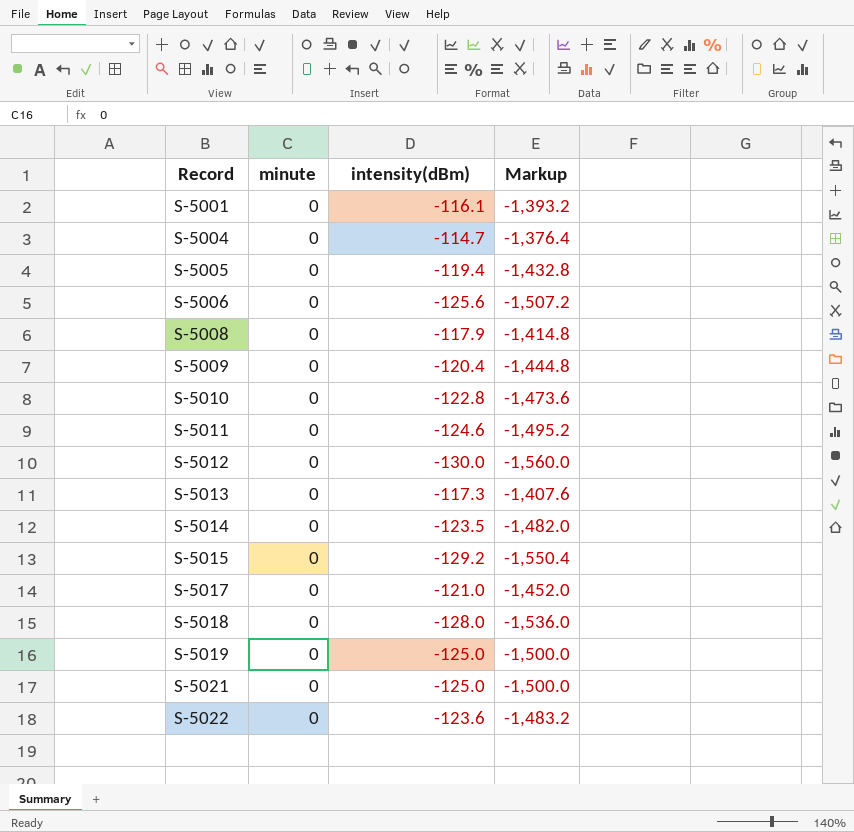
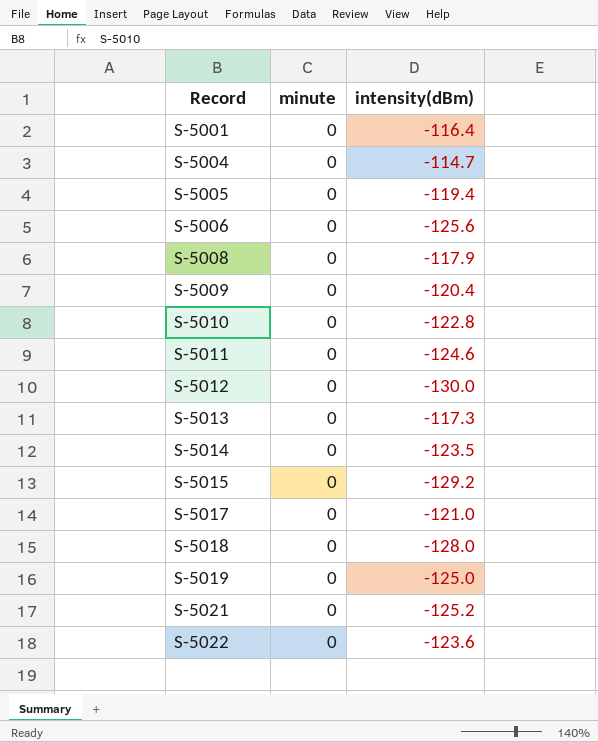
column Markup | formula: [intensity(dBm)] * 12 -> none
S-5001 | intensity(dBm): -116.1 -> -116.4
S-5021 | intensity(dBm): -125.0 -> -125.2

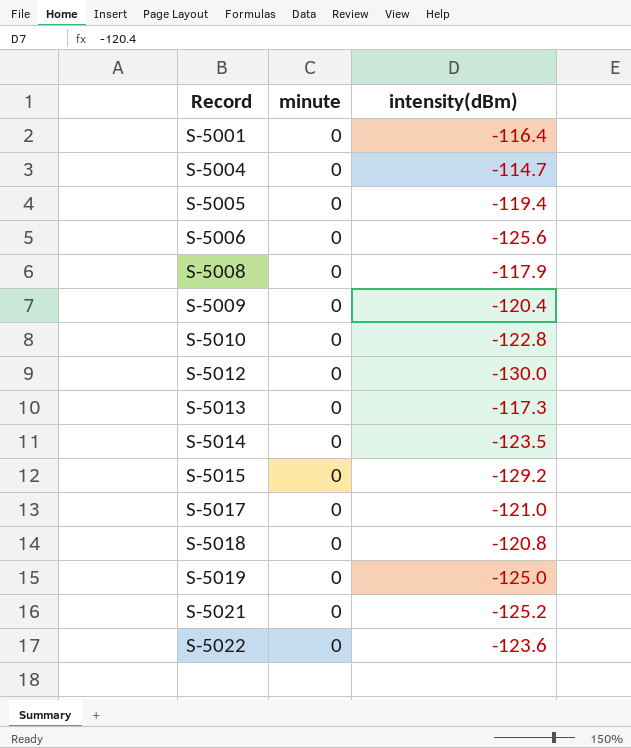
row S-5011: 0 | -124.6 -> none
S-5018 | intensity(dBm): -128.0 -> -120.8

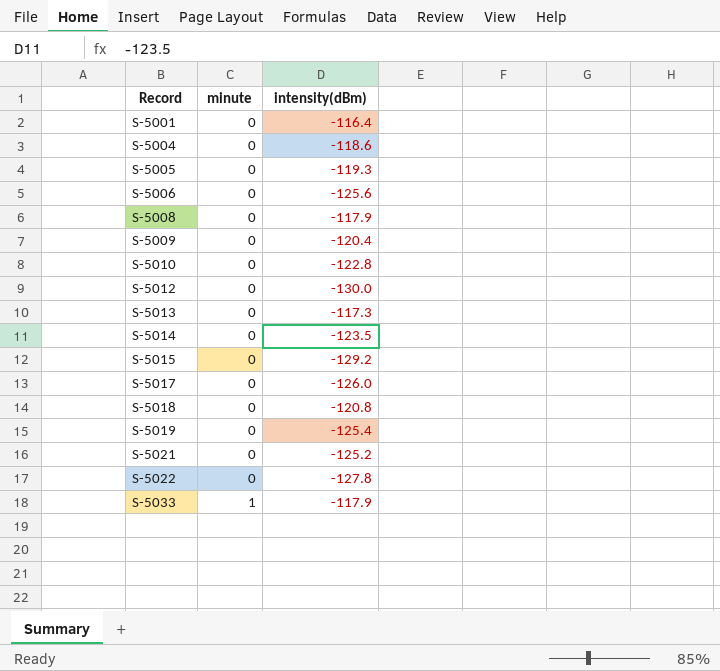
S-5004 | intensity(dBm): -114.7 -> -118.6
S-5005 | intensity(dBm): -119.4 -> -119.3
S-5017 | intensity(dBm): -121.0 -> -126.0
S-5019 | intensity(dBm): -125.0 -> -125.4
S-5022 | intensity(dBm): -123.6 -> -127.8
row S-5033: none -> 1 | -117.9

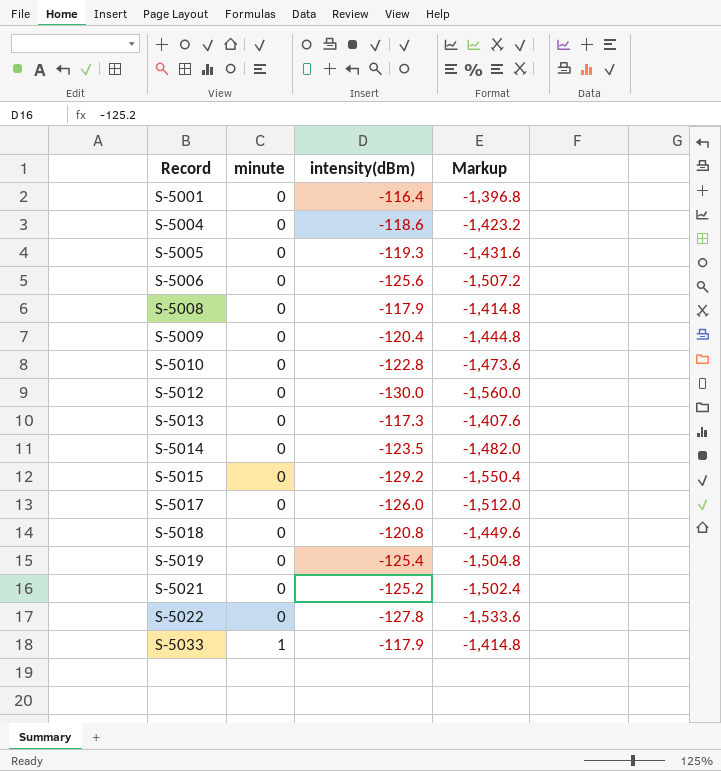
column Markup | formula: none -> [intensity(dBm)] * 12

